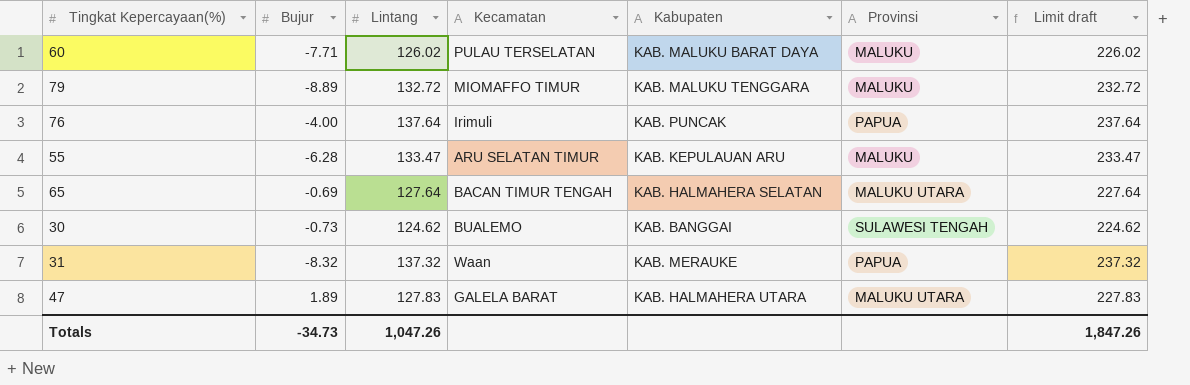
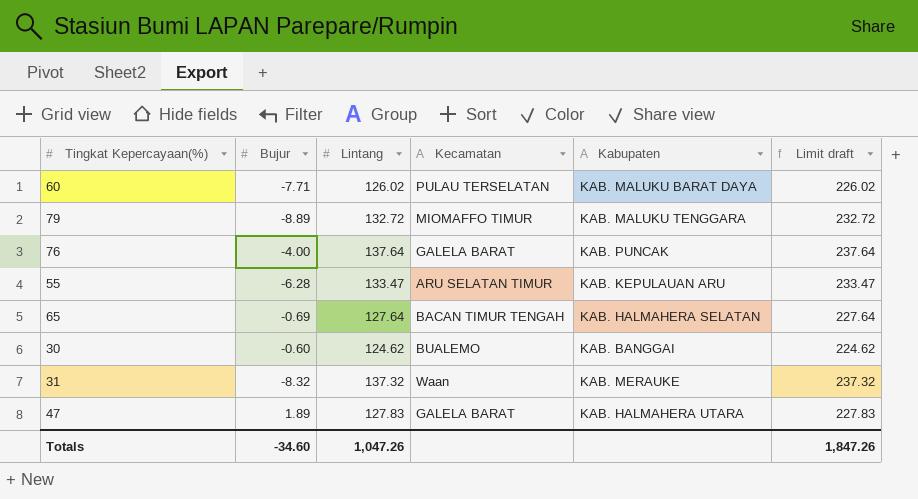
column Provinsi | position: 6 -> none
76 | Kecamatan: Irimuli -> GALELA BARAT
30 | Bujur: -0.73 -> -0.60
Totals | Bujur: -34.73 -> -34.60

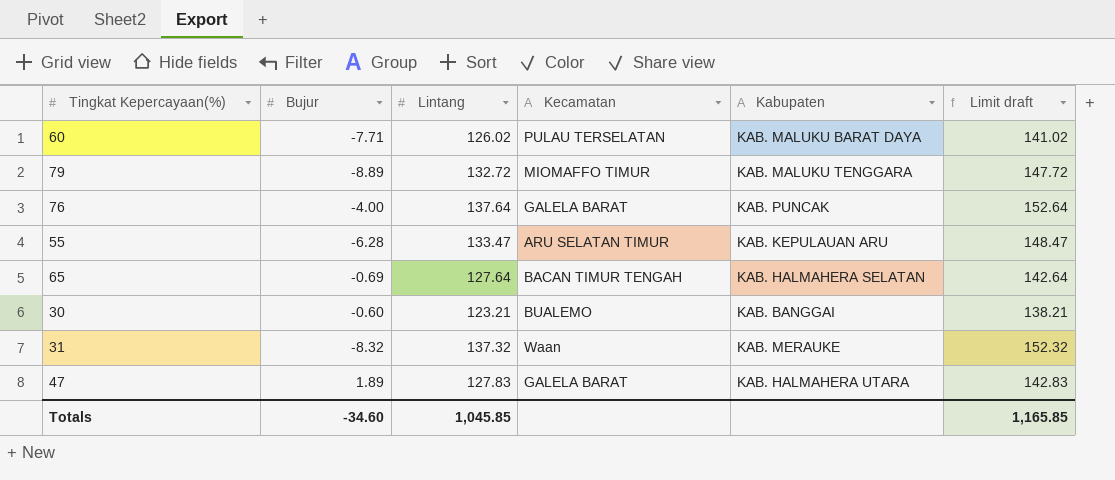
column Limit draft | formula: [Lintang] + 100 -> [Lintang] + 15
30 | Lintang: 124.62 -> 123.21
Totals | Lintang: 1,047.26 -> 1,045.85
Totals | Limit draft: 1,847.26 -> 1,165.85

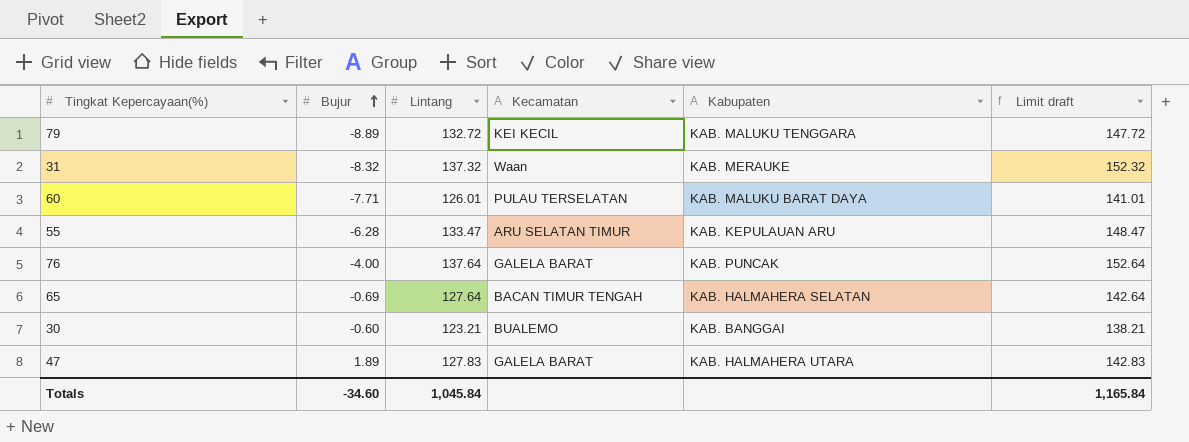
row order: none -> Bujur ascending
79 | Kecamatan: MIOMAFFO TIMUR -> KEI KECIL
60 | Lintang: 126.02 -> 126.01
60 | Limit draft: 141.02 -> 141.01
Totals | Lintang: 1,045.85 -> 1,045.84
Totals | Limit draft: 1,165.85 -> 1,165.84

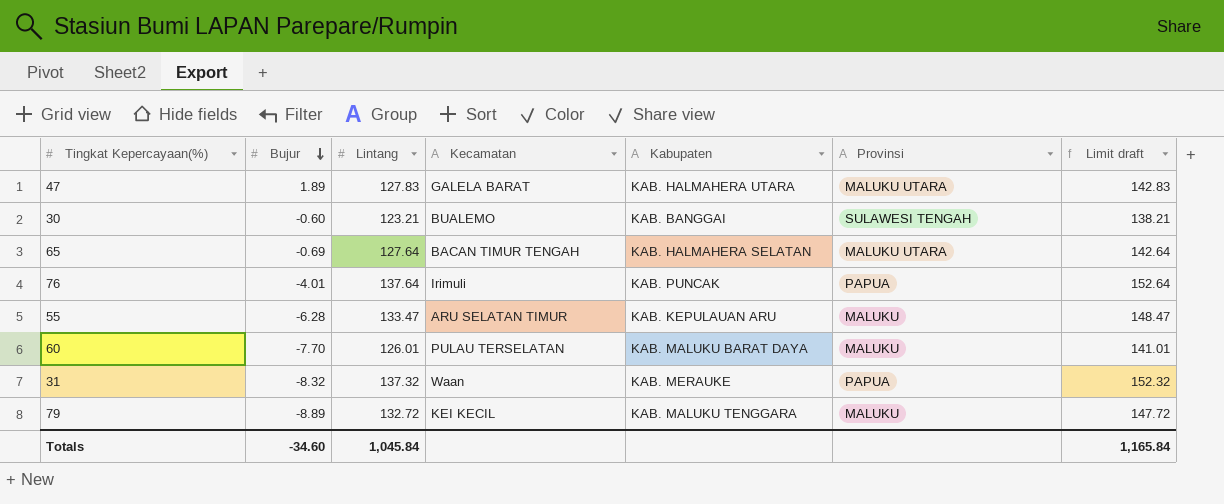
row order: Bujur ascending -> Bujur descending
column Provinsi | position: none -> 6
76 | Bujur: -4.00 -> -4.01
76 | Kecamatan: GALELA BARAT -> Irimuli
60 | Bujur: -7.71 -> -7.70

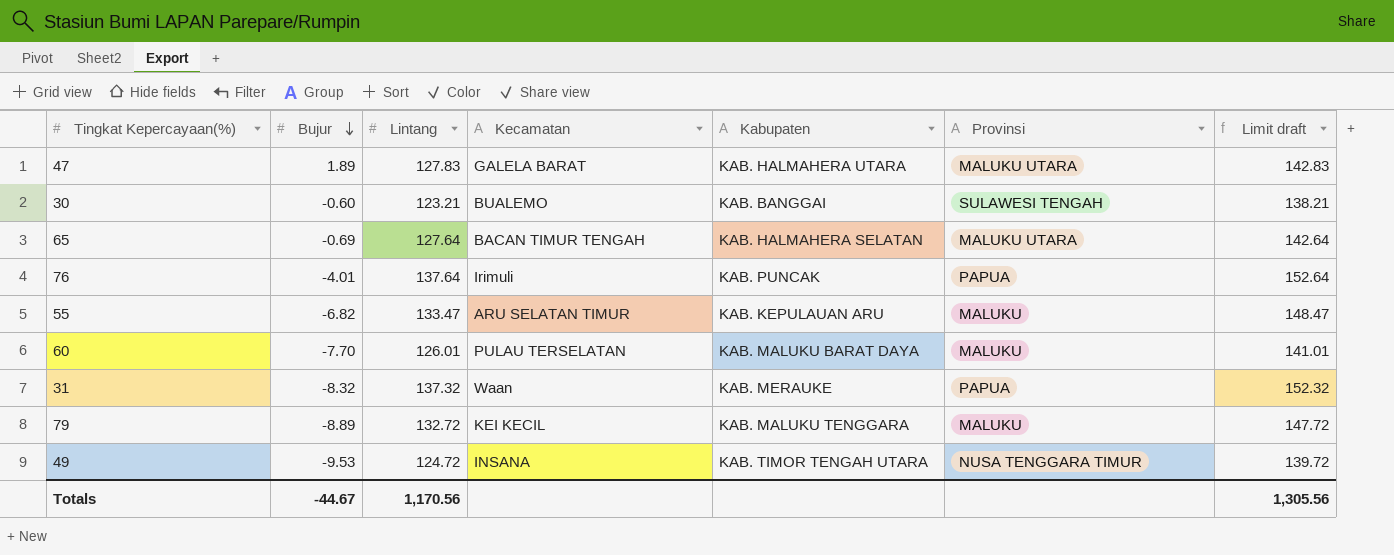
55 | Bujur: -6.28 -> -6.82
row 49: none -> -9.53 | 124.72 | INSANA | KAB. TIMOR TENGAH UTARA | NUSA TENGGARA TIMUR | 139.72
Totals | Bujur: -34.60 -> -44.67
Totals | Lintang: 1,045.84 -> 1,170.56
Totals | Limit draft: 1,165.84 -> 1,305.56

